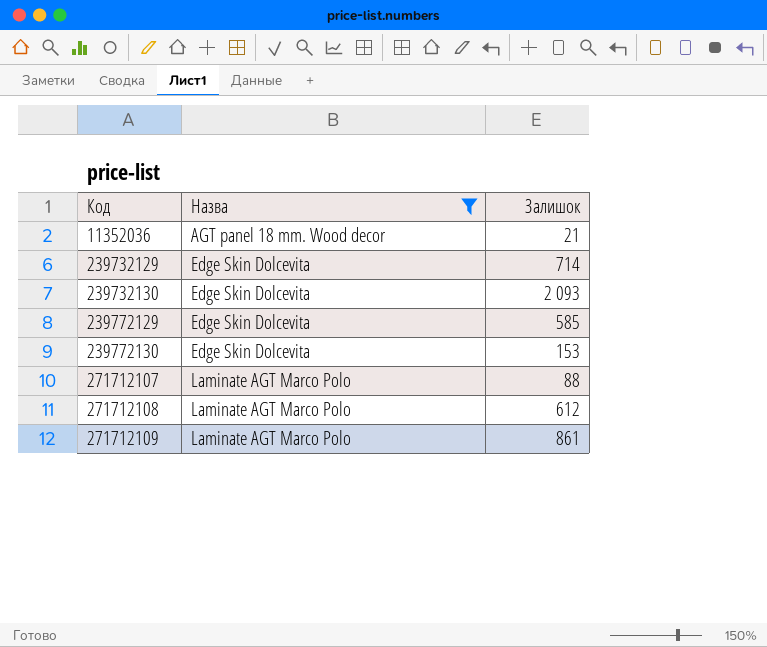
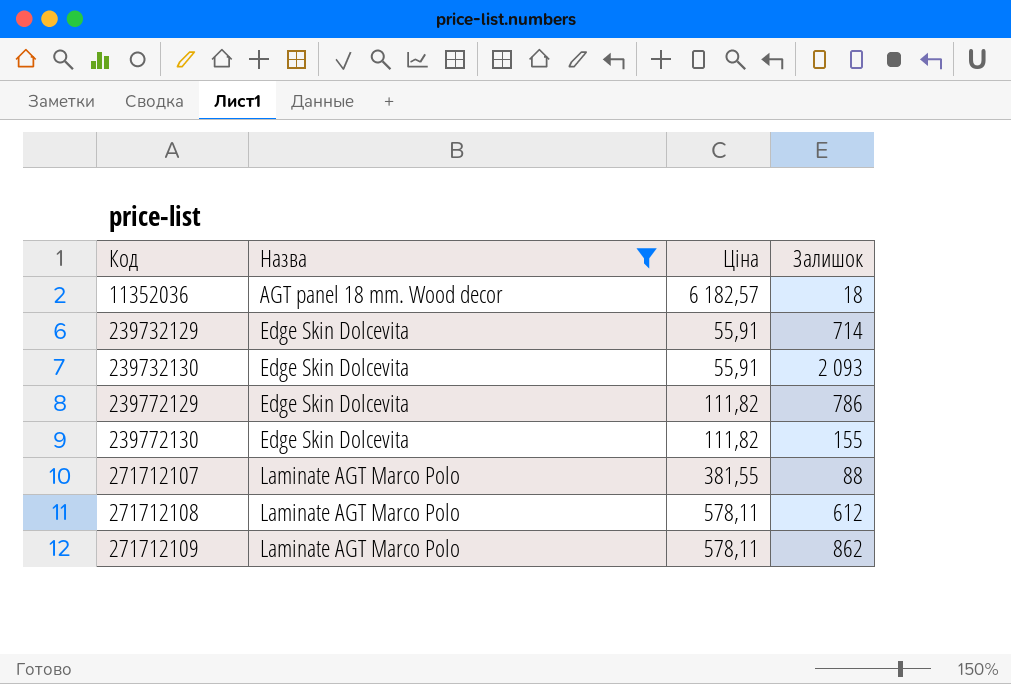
column Ціна | position: none -> 3
11352036 | Залишок: 21 -> 18
239772129 | Залишок: 585 -> 786
239772130 | Залишок: 153 -> 155
271712109 | Залишок: 861 -> 862

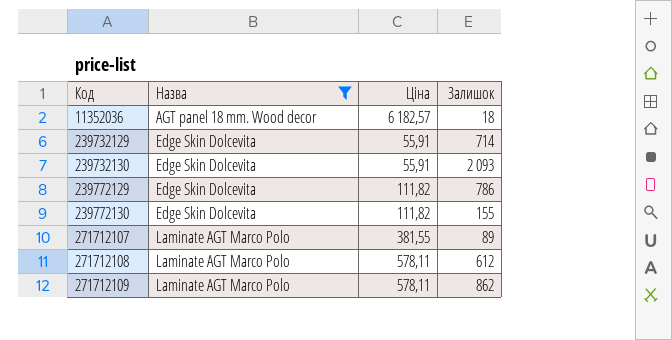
271712107 | Залишок: 88 -> 89

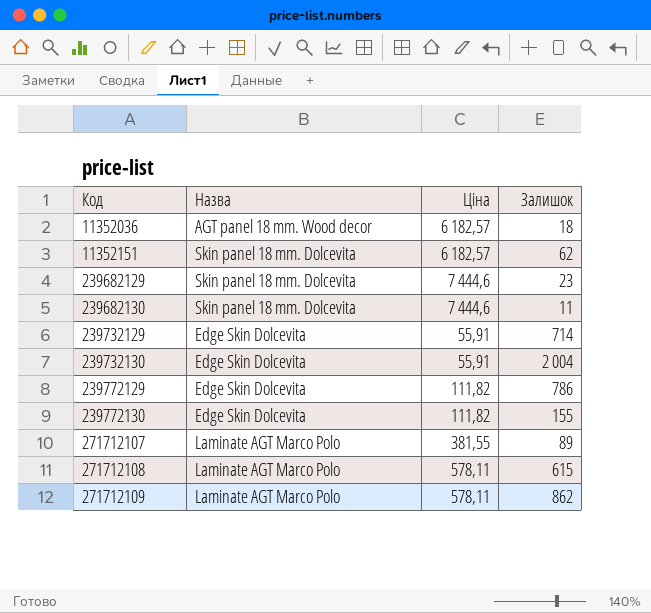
filter: Назва != Skin panel 18 mm. Dolcevita -> none
239732130 | Залишок: 2 093 -> 2 004
271712108 | Залишок: 612 -> 615

